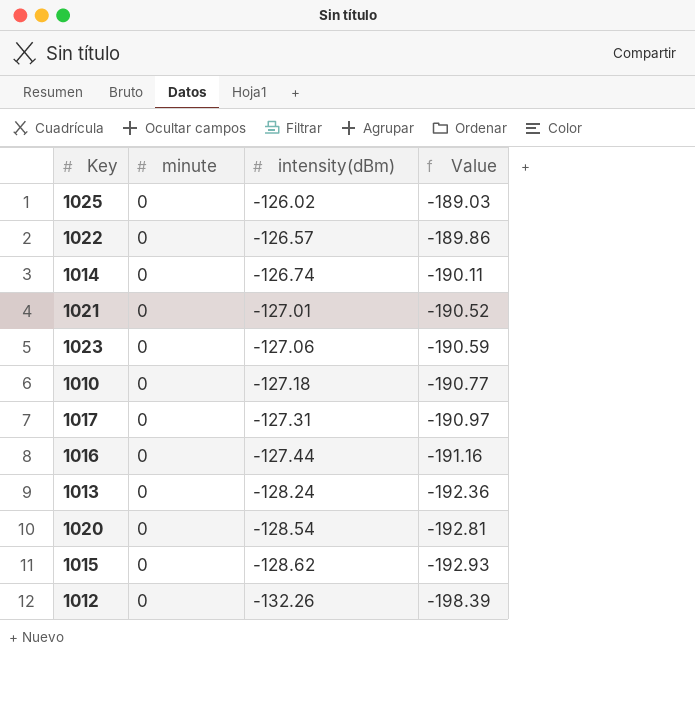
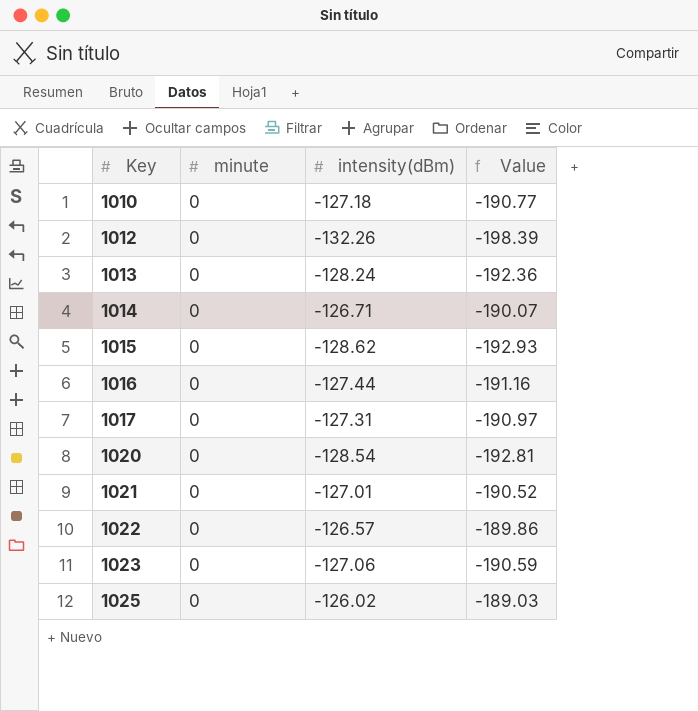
row order: intensity(dBm) descending -> Key ascending
1014 | intensity(dBm): -126.74 -> -126.71
1014 | Value: -190.11 -> -190.07

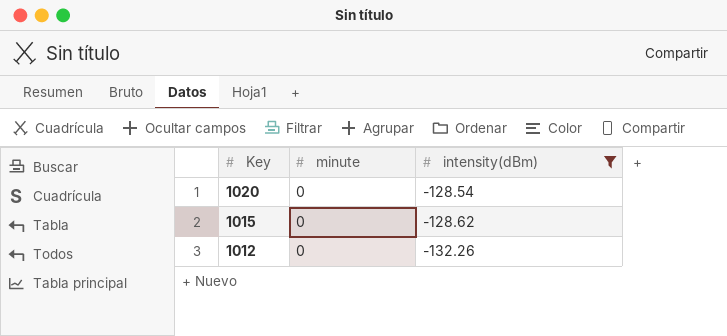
filter: none -> intensity(dBm) <= -128.54
row order: Key ascending -> Key descending
column Value | formula: [intensity(dBm)] * 1.5 -> none

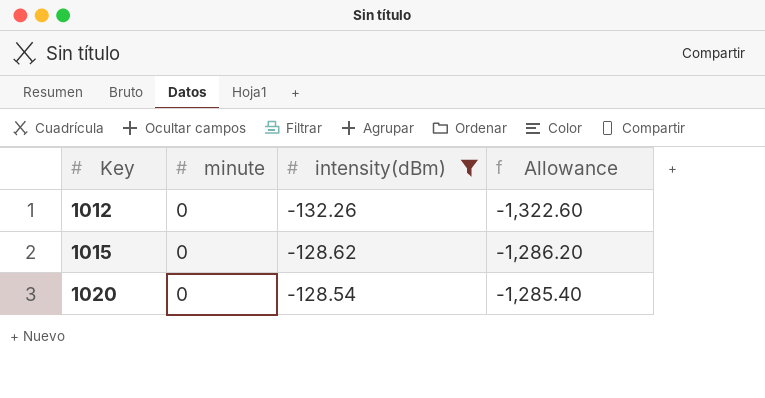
row order: Key descending -> Key ascending
column Allowance | formula: none -> [intensity(dBm)] * 10

